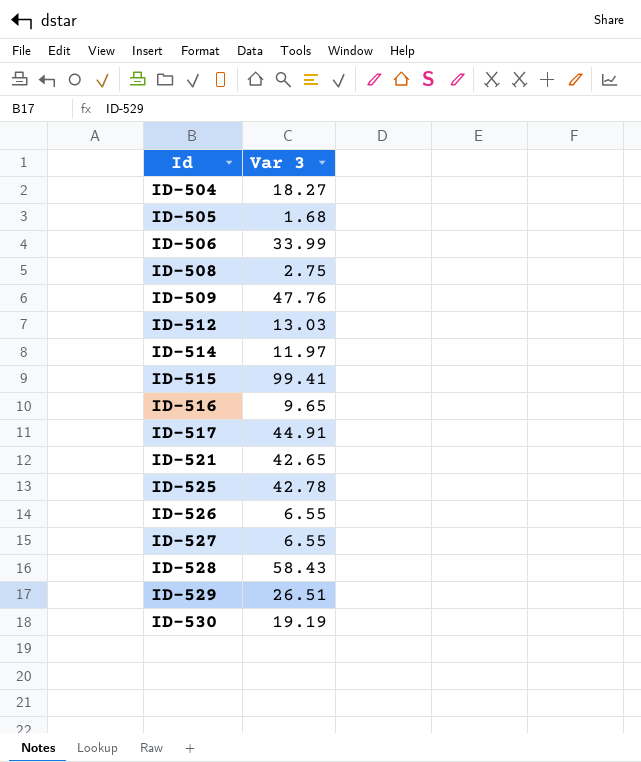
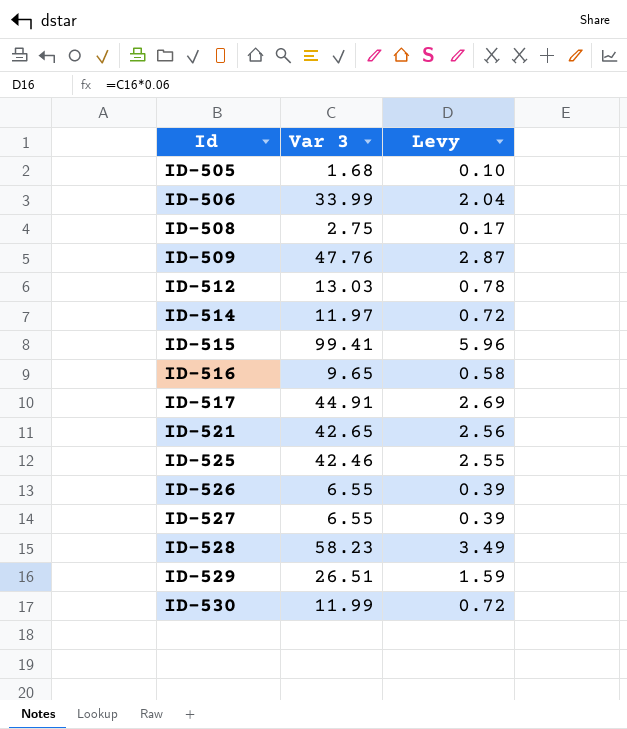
column Levy | formula: none -> [Var 3] * 0.06
row ID-504: 18.27 -> none
ID-525 | Var 3: 42.78 -> 42.46
ID-528 | Var 3: 58.43 -> 58.23
ID-530 | Var 3: 19.19 -> 11.99

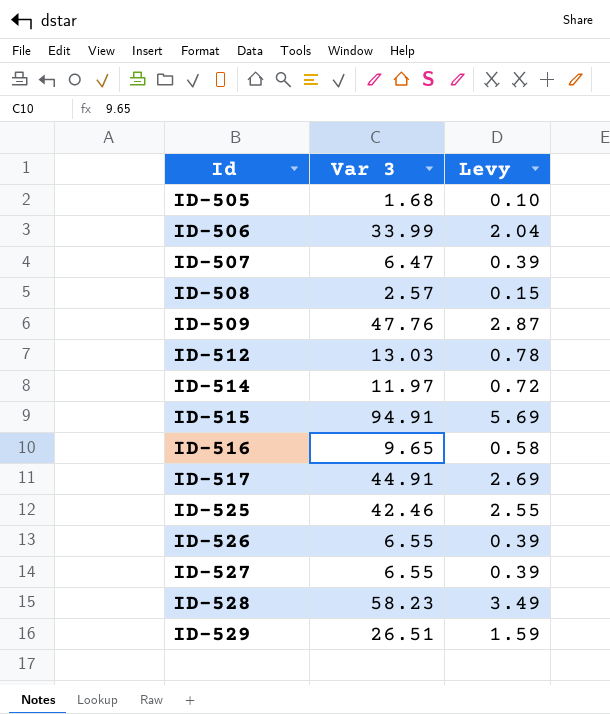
row ID-521: 42.65 | 2.56 -> none
row ID-530: 11.99 | 0.72 -> none
row ID-507: none -> 6.47 | 0.39
ID-508 | Var 3: 2.75 -> 2.57
ID-508 | Levy: 0.17 -> 0.15
ID-515 | Var 3: 99.41 -> 94.91
ID-515 | Levy: 5.96 -> 5.69

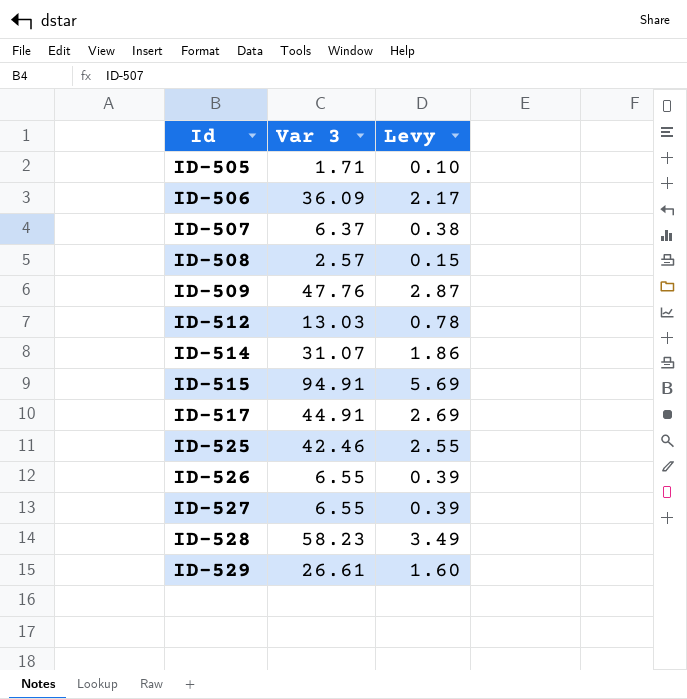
row ID-516: 9.65 | 0.58 -> none
ID-505 | Var 3: 1.68 -> 1.71
ID-506 | Var 3: 33.99 -> 36.09
ID-506 | Levy: 2.04 -> 2.17
ID-507 | Var 3: 6.47 -> 6.37
ID-507 | Levy: 0.39 -> 0.38
ID-514 | Var 3: 11.97 -> 31.07
ID-514 | Levy: 0.72 -> 1.86
ID-529 | Var 3: 26.51 -> 26.61
ID-529 | Levy: 1.59 -> 1.60

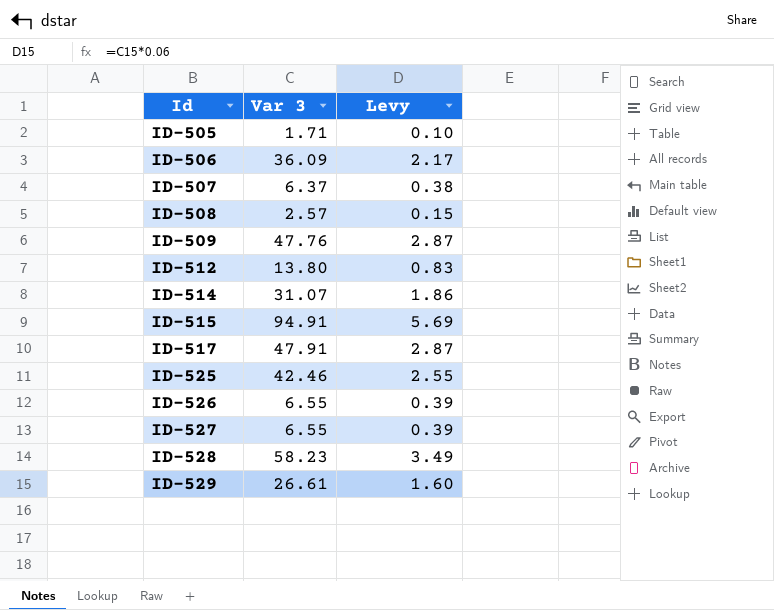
ID-512 | Var 3: 13.03 -> 13.80
ID-512 | Levy: 0.78 -> 0.83
ID-517 | Var 3: 44.91 -> 47.91
ID-517 | Levy: 2.69 -> 2.87

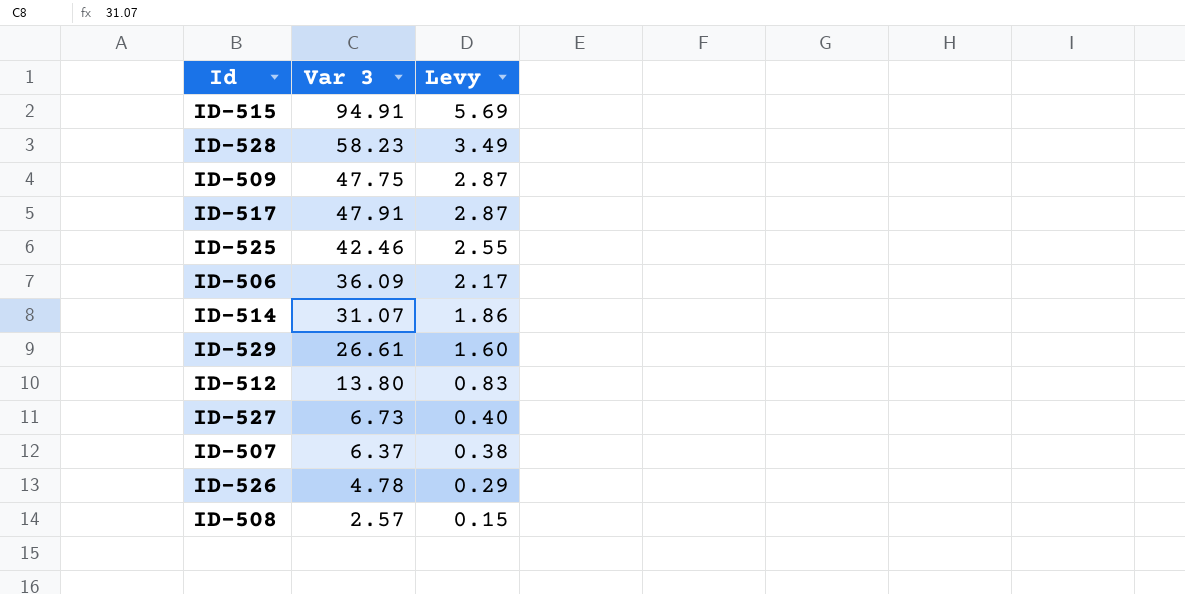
row order: Id ascending -> Levy descending
row ID-505: 1.71 | 0.10 -> none
ID-509 | Var 3: 47.76 -> 47.75
ID-527 | Var 3: 6.55 -> 6.73
ID-527 | Levy: 0.39 -> 0.40
ID-526 | Var 3: 6.55 -> 4.78
ID-526 | Levy: 0.39 -> 0.29

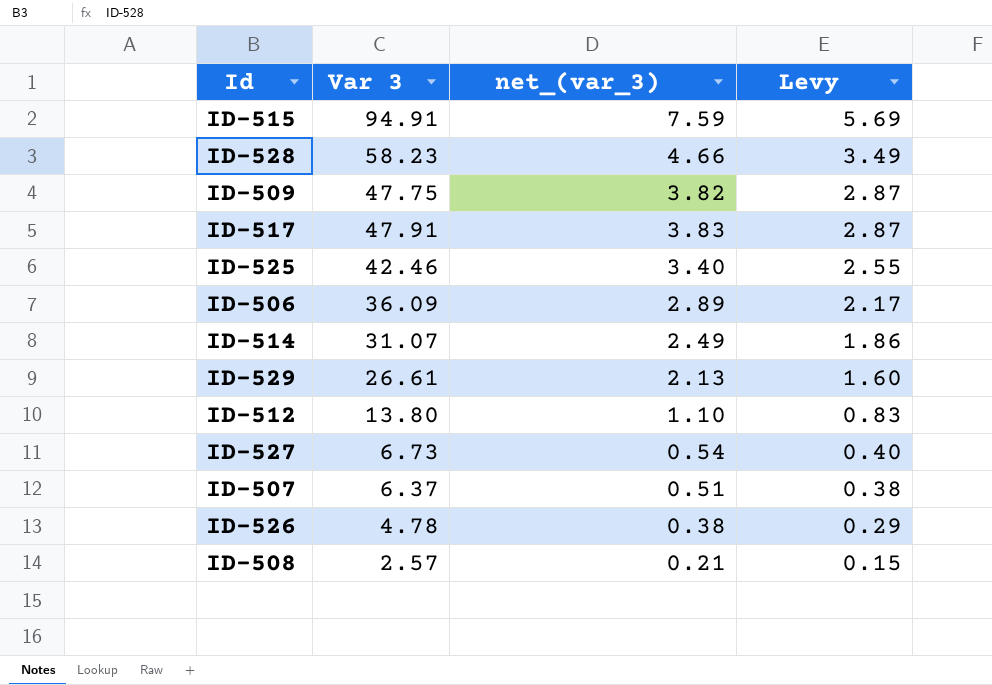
column net_(var_3) | formula: none -> [Var 3] * 0.08

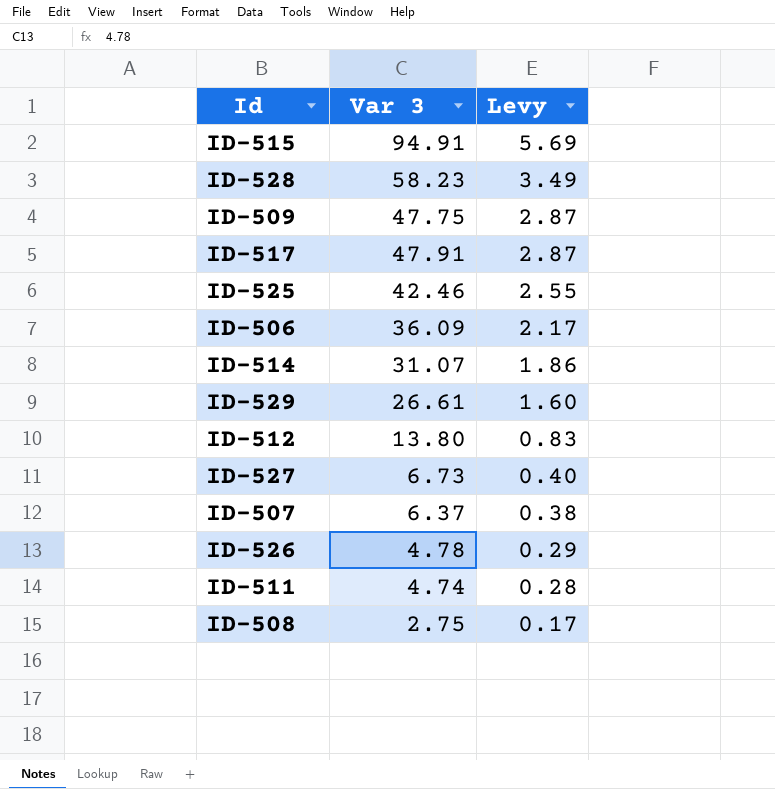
column net_(var_3) | formula: [Var 3] * 0.08 -> none
row ID-511: none -> 4.74 | 0.28
ID-508 | Var 3: 2.57 -> 2.75
ID-508 | Levy: 0.15 -> 0.17

